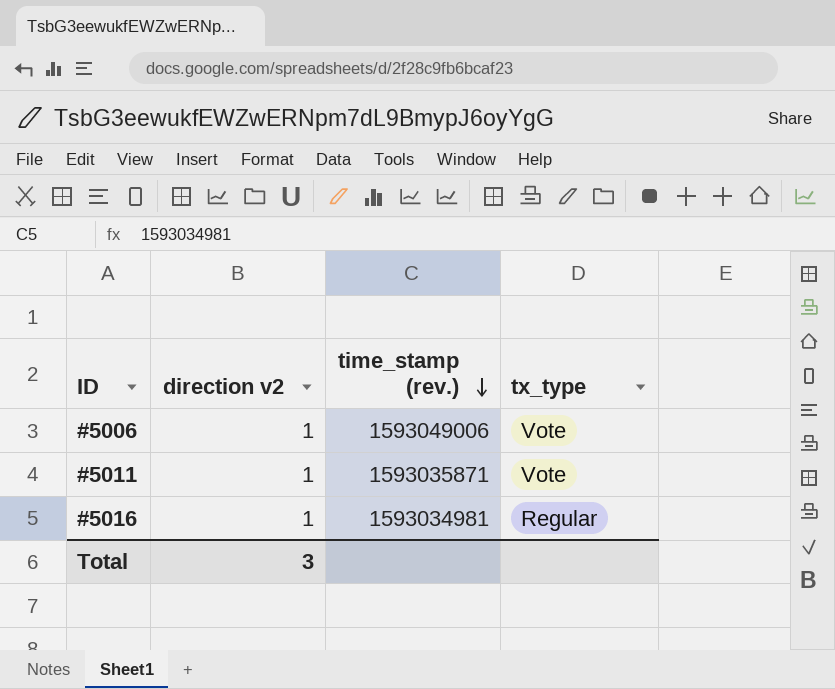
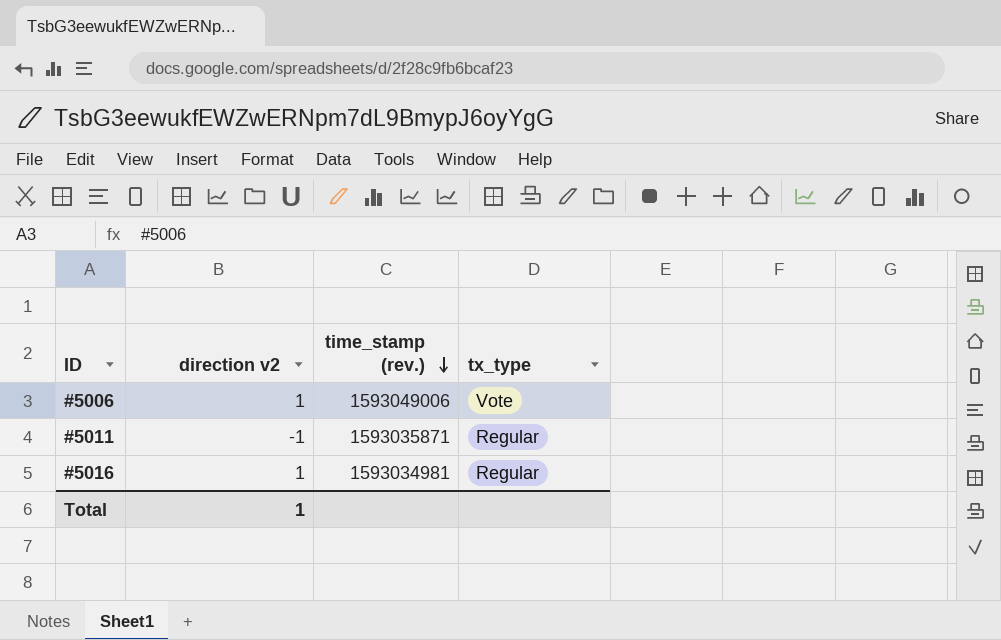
#5011 | direction v2: 1 -> -1
#5011 | tx_type: Vote -> Regular
Total | direction v2: 3 -> 1

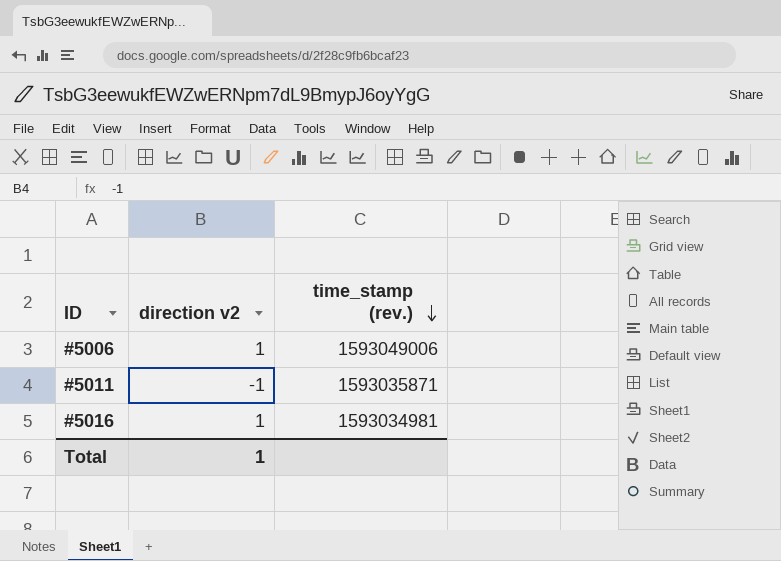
column tx_type | position: 4 -> none

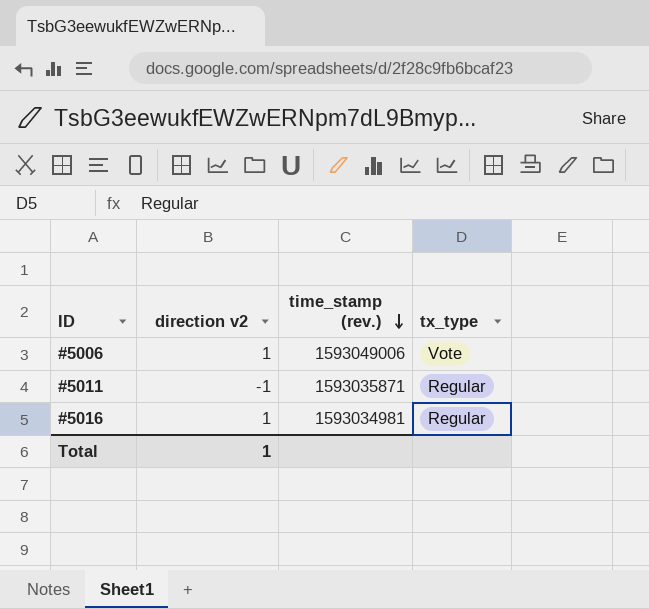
column tx_type | position: none -> 4

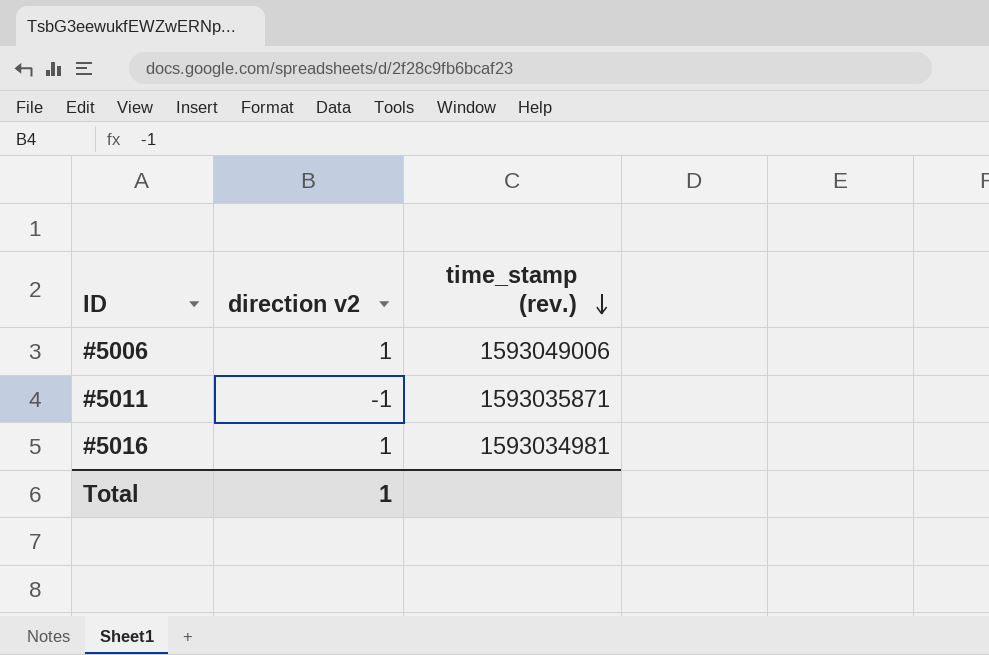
column tx_type | position: 4 -> none

